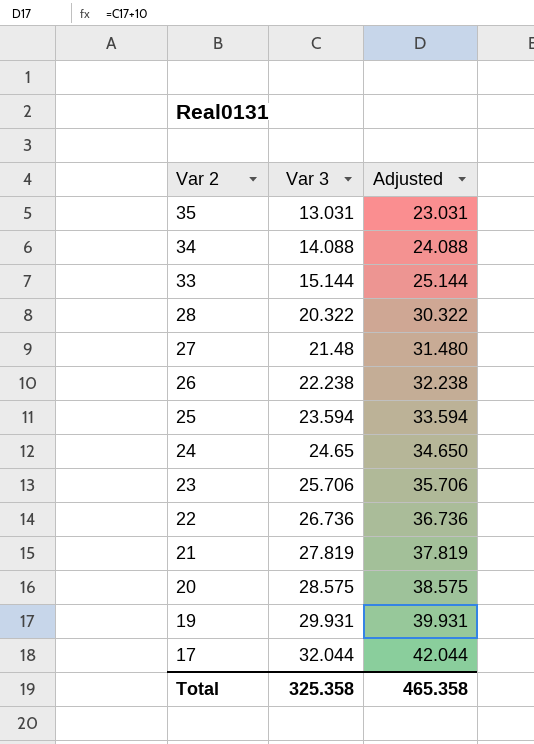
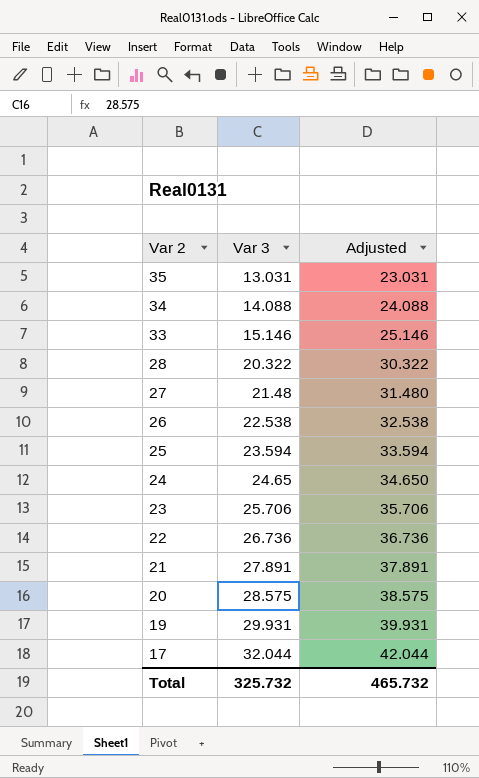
33 | Var 3: 15.144 -> 15.146
33 | Adjusted: 25.144 -> 25.146
26 | Var 3: 22.238 -> 22.538
26 | Adjusted: 32.238 -> 32.538
21 | Var 3: 27.819 -> 27.891
21 | Adjusted: 37.819 -> 37.891
Total | Var 3: 325.358 -> 325.732
Total | Adjusted: 465.358 -> 465.732

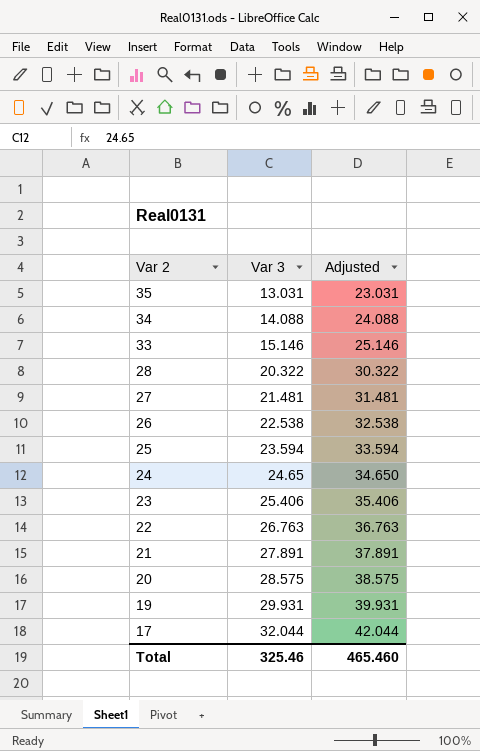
27 | Var 3: 21.48 -> 21.481
27 | Adjusted: 31.480 -> 31.481
23 | Var 3: 25.706 -> 25.406
23 | Adjusted: 35.706 -> 35.406
22 | Var 3: 26.736 -> 26.763
22 | Adjusted: 36.736 -> 36.763
Total | Var 3: 325.732 -> 325.46
Total | Adjusted: 465.732 -> 465.460

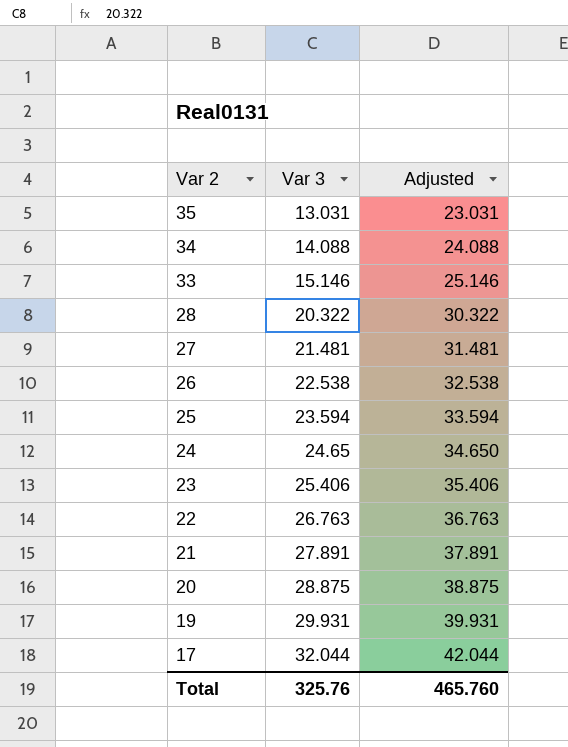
20 | Var 3: 28.575 -> 28.875
20 | Adjusted: 38.575 -> 38.875
Total | Var 3: 325.46 -> 325.76
Total | Adjusted: 465.460 -> 465.760

